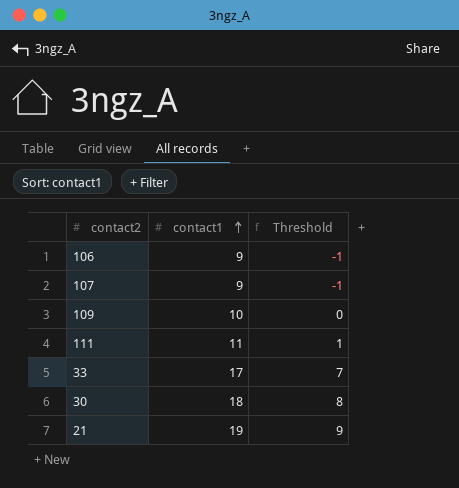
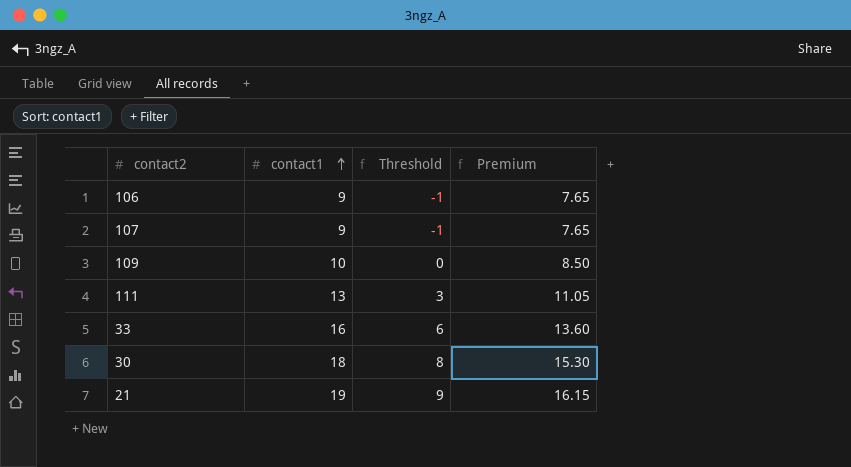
column Premium | formula: none -> [contact1] * 0.85
111 | contact1: 11 -> 13
111 | Threshold: 1 -> 3
33 | contact1: 17 -> 16
33 | Threshold: 7 -> 6

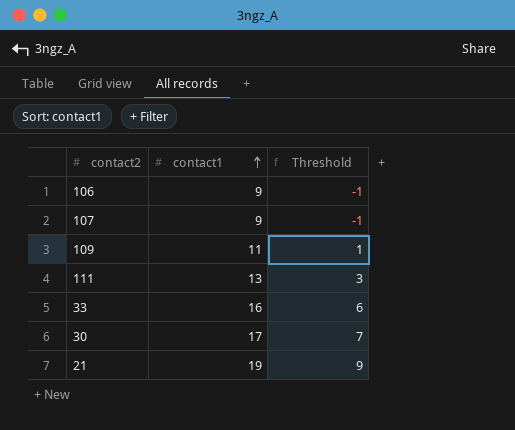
column Premium | formula: [contact1] * 0.85 -> none
109 | contact1: 10 -> 11
109 | Threshold: 0 -> 1
30 | contact1: 18 -> 17
30 | Threshold: 8 -> 7

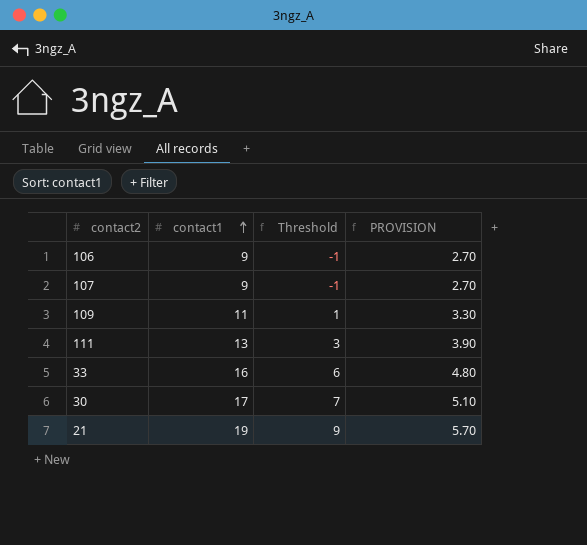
column PROVISION | formula: none -> [contact1] * 0.3

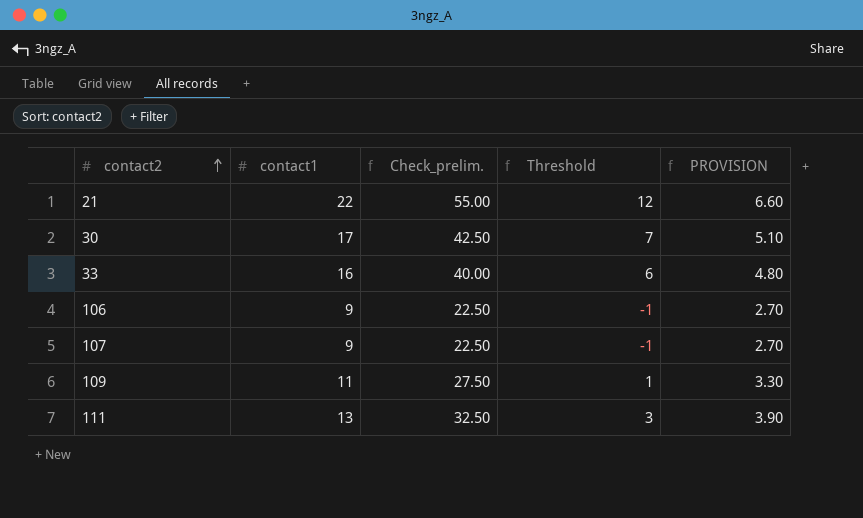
row order: contact1 ascending -> contact2 ascending
column Check_prelim. | formula: none -> [contact1] * 2.5
21 | contact1: 19 -> 22
21 | Threshold: 9 -> 12
21 | PROVISION: 5.70 -> 6.60

